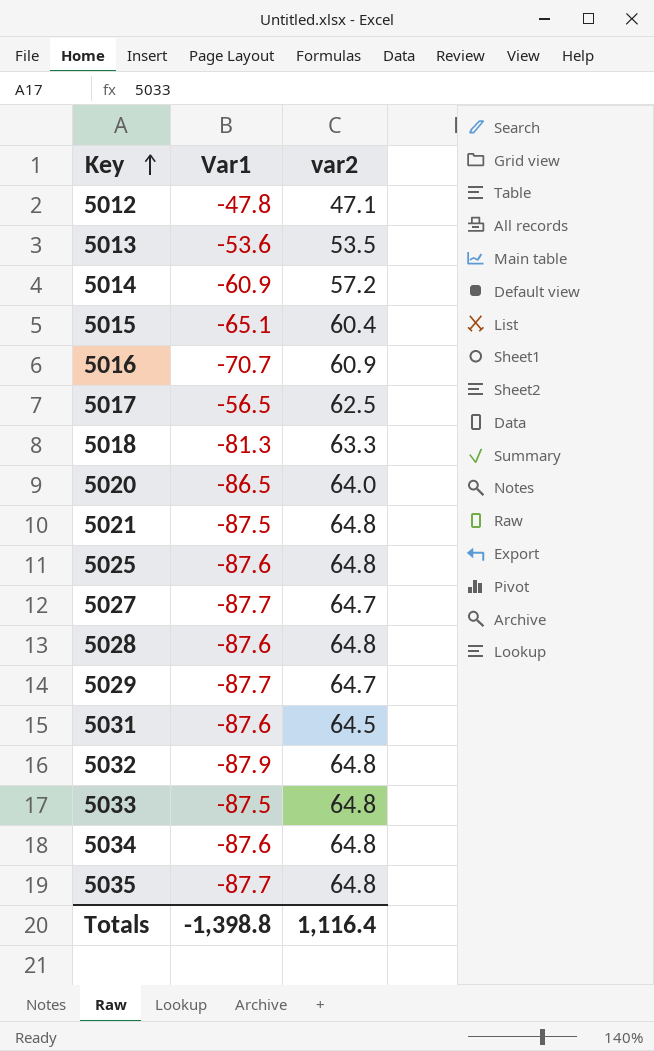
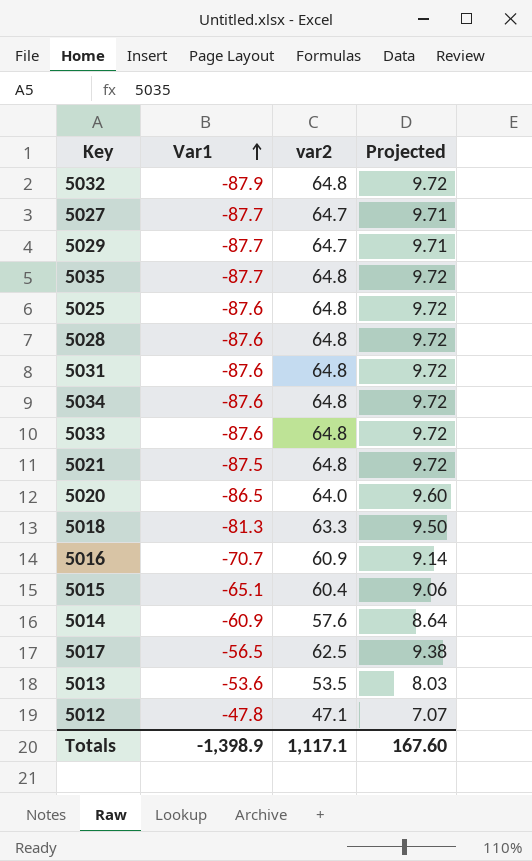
row order: Key ascending -> Var1 ascending
column Projected | formula: none -> [var2] * 0.15
5031 | var2: 64.5 -> 64.8
5033 | Var1: -87.5 -> -87.6
5014 | var2: 57.2 -> 57.6
Totals | Var1: -1,398.8 -> -1,398.9
Totals | var2: 1,116.4 -> 1,117.1

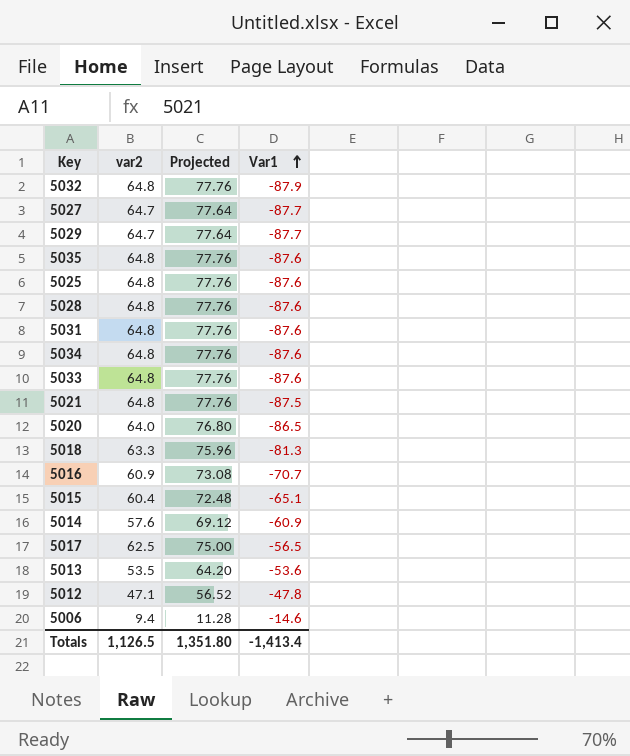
column Projected | formula: [var2] * 0.15 -> [var2] * 1.2
column Var1 | position: 2 -> 4
5035 | Var1: -87.7 -> -87.6
row 5006: none -> 9.4 | 11.28 | -14.6
Totals | var2: 1,117.1 -> 1,126.5
Totals | Projected: 167.60 -> 1,351.80
Totals | Var1: -1,398.9 -> -1,413.4

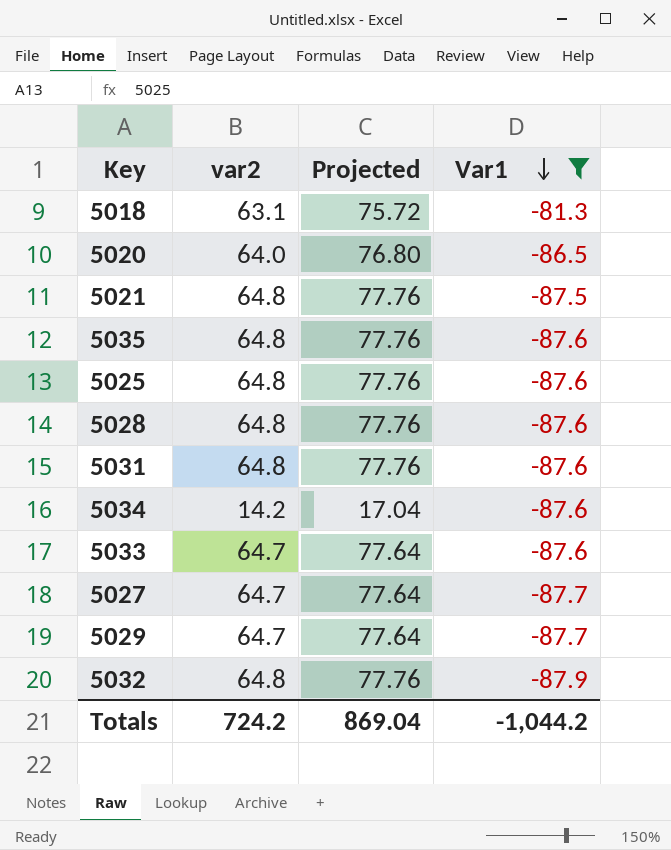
filter: none -> Var1 <= -81.3
row order: Var1 ascending -> Var1 descending
5018 | var2: 63.3 -> 63.1
5018 | Projected: 75.96 -> 75.72
5034 | var2: 64.8 -> 14.2
5034 | Projected: 77.76 -> 17.04
5033 | var2: 64.8 -> 64.7
5033 | Projected: 77.76 -> 77.64
Totals | var2: 1,126.5 -> 724.2
Totals | Projected: 1,351.80 -> 869.04
Totals | Var1: -1,413.4 -> -1,044.2

